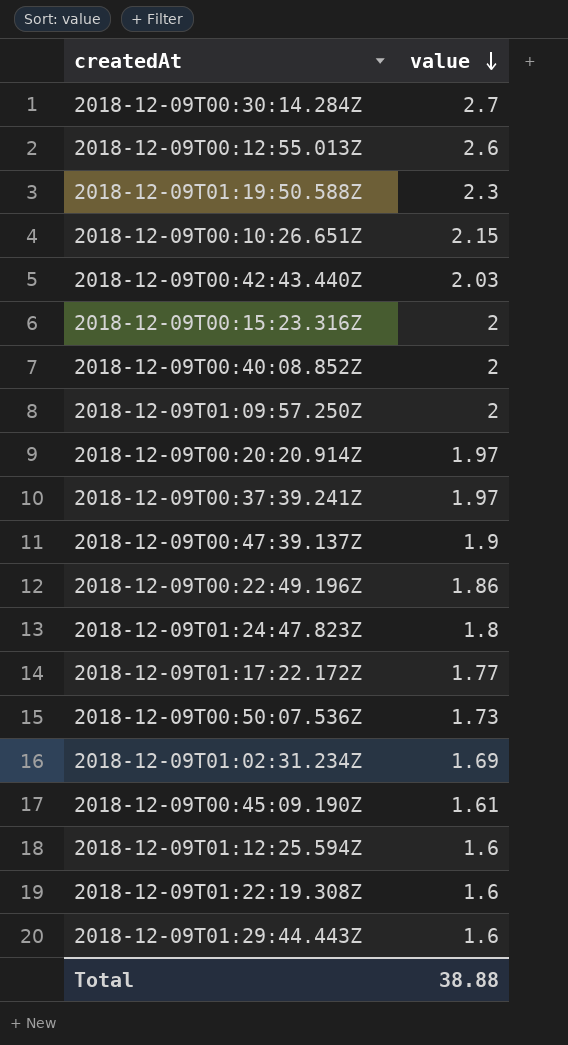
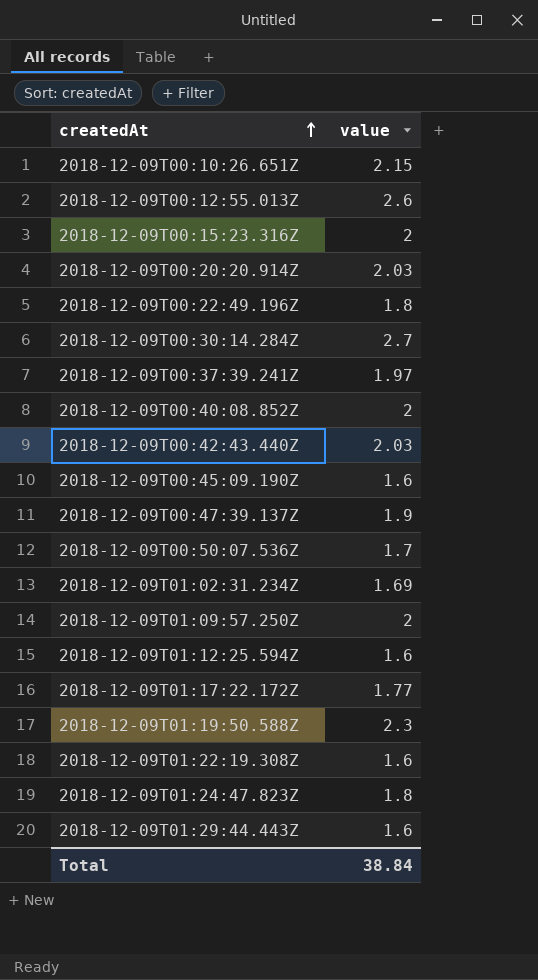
row order: value descending -> createdAt ascending
2018-12-09T00:20:20.914Z | value: 1.97 -> 2.03
2018-12-09T00:22:49.196Z | value: 1.86 -> 1.8
2018-12-09T00:45:09.190Z | value: 1.61 -> 1.6
2018-12-09T00:50:07.536Z | value: 1.73 -> 1.7
Total | value: 38.88 -> 38.84

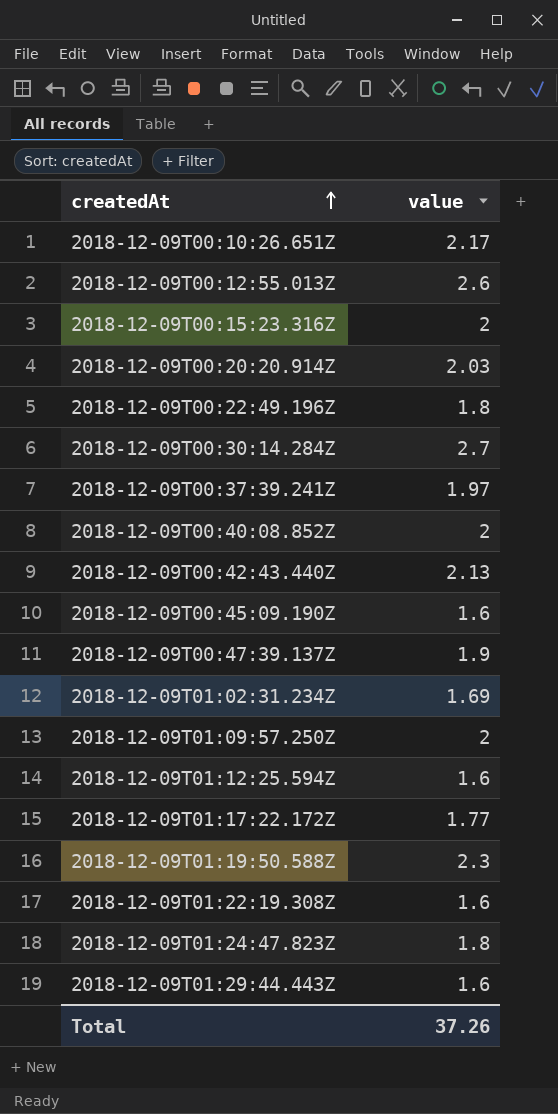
row 2018-12-09T00:50:07.536Z: 1.7 -> none
2018-12-09T00:10:26.651Z | value: 2.15 -> 2.17
2018-12-09T00:42:43.440Z | value: 2.03 -> 2.13
Total | value: 38.84 -> 37.26

